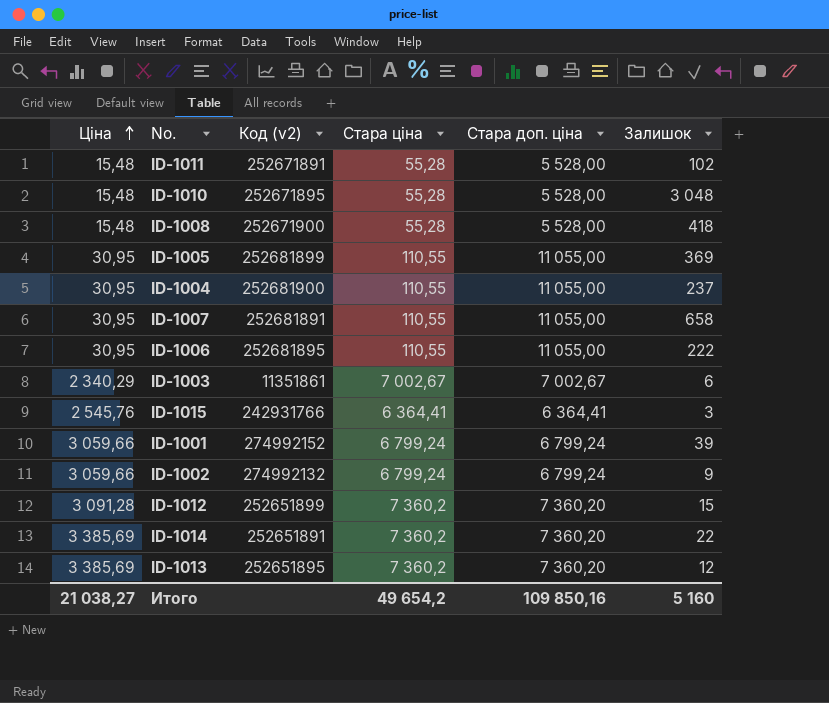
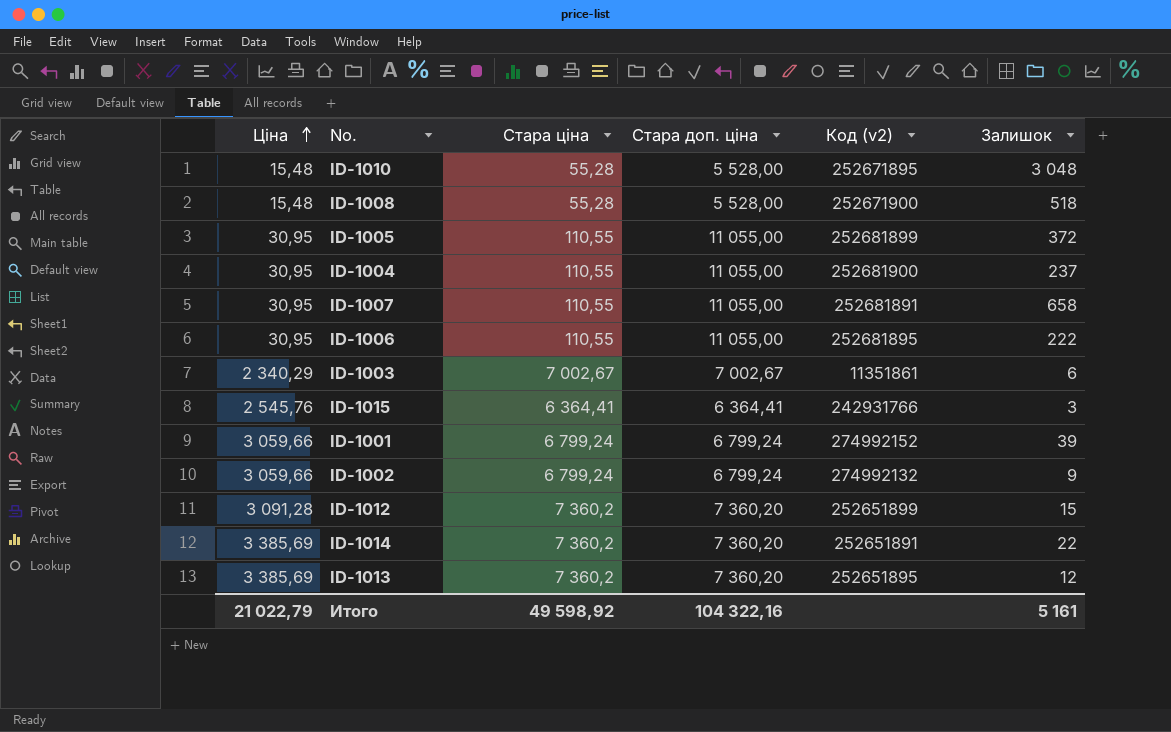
column Код (v2) | position: 3 -> 5
row ID-1011: 15,48 | 252671891 | 55,28 | 5 528,00 | 102 -> none
ID-1008 | Залишок: 418 -> 518
ID-1005 | Залишок: 369 -> 372
Итого | Ціна: 21 038,27 -> 21 022,79
Итого | Стара ціна: 49 654,2 -> 49 598,92
Итого | Стара доп. ціна: 109 850,16 -> 104 322,16
Итого | Залишок: 5 160 -> 5 161

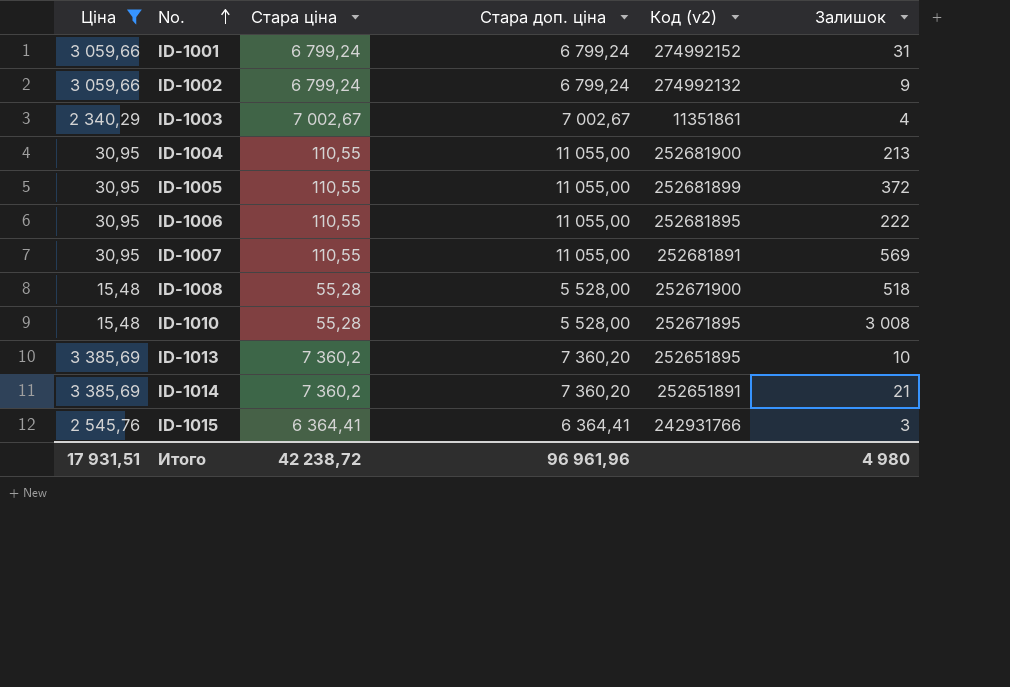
filter: none -> Ціна != 3 091,28
row order: Ціна ascending -> No. ascending
ID-1001 | Залишок: 39 -> 31
ID-1003 | Залишок: 6 -> 4
ID-1004 | Залишок: 237 -> 213
ID-1007 | Залишок: 658 -> 569
ID-1010 | Залишок: 3 048 -> 3 008
ID-1013 | Залишок: 12 -> 10
ID-1014 | Залишок: 22 -> 21
Итого | Ціна: 21 022,79 -> 17 931,51
Итого | Стара ціна: 49 598,92 -> 42 238,72
Итого | Стара доп. ціна: 104 322,16 -> 96 961,96
Итого | Залишок: 5 161 -> 4 980

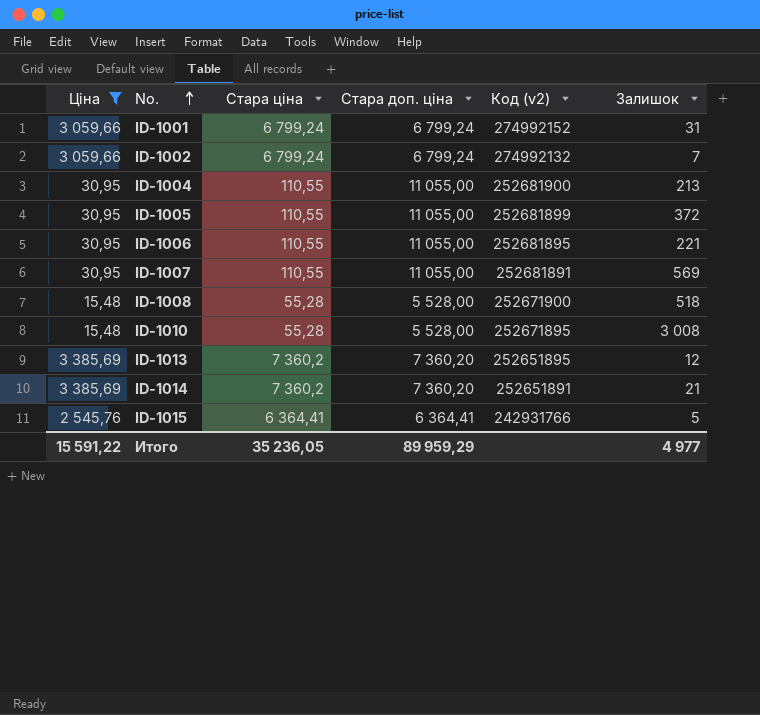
row ID-1003: 2 340,29 | 7 002,67 | 7 002,67 | 11351861 | 4 -> none
ID-1002 | Залишок: 9 -> 7
ID-1006 | Залишок: 222 -> 221
ID-1013 | Залишок: 10 -> 12
ID-1015 | Залишок: 3 -> 5
Итого | Ціна: 17 931,51 -> 15 591,22
Итого | Стара ціна: 42 238,72 -> 35 236,05
Итого | Стара доп. ціна: 96 961,96 -> 89 959,29
Итого | Залишок: 4 980 -> 4 977

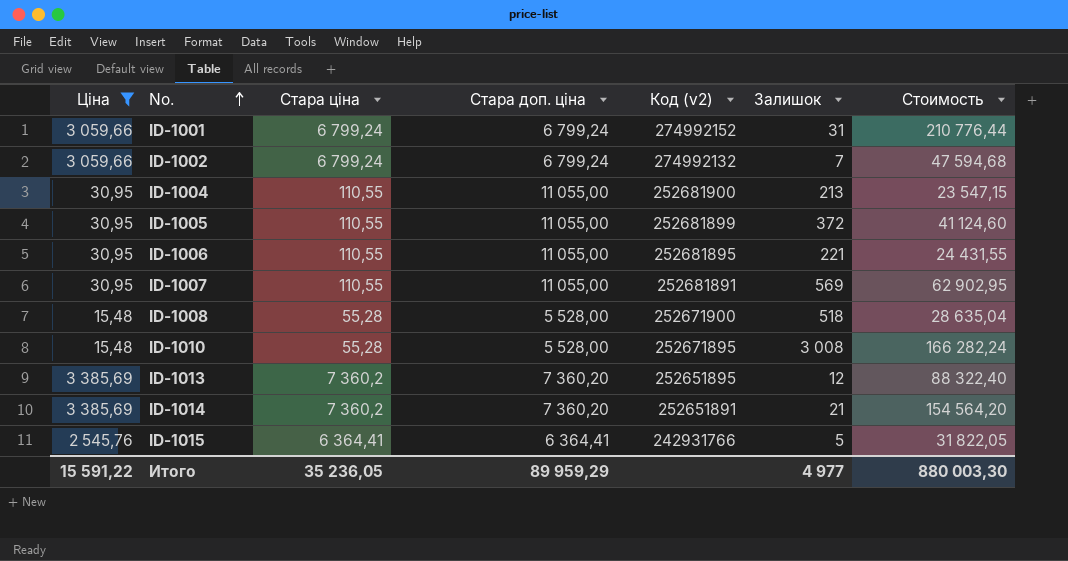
column Стоимость | formula: none -> [Стара ціна] * [Залишок]

